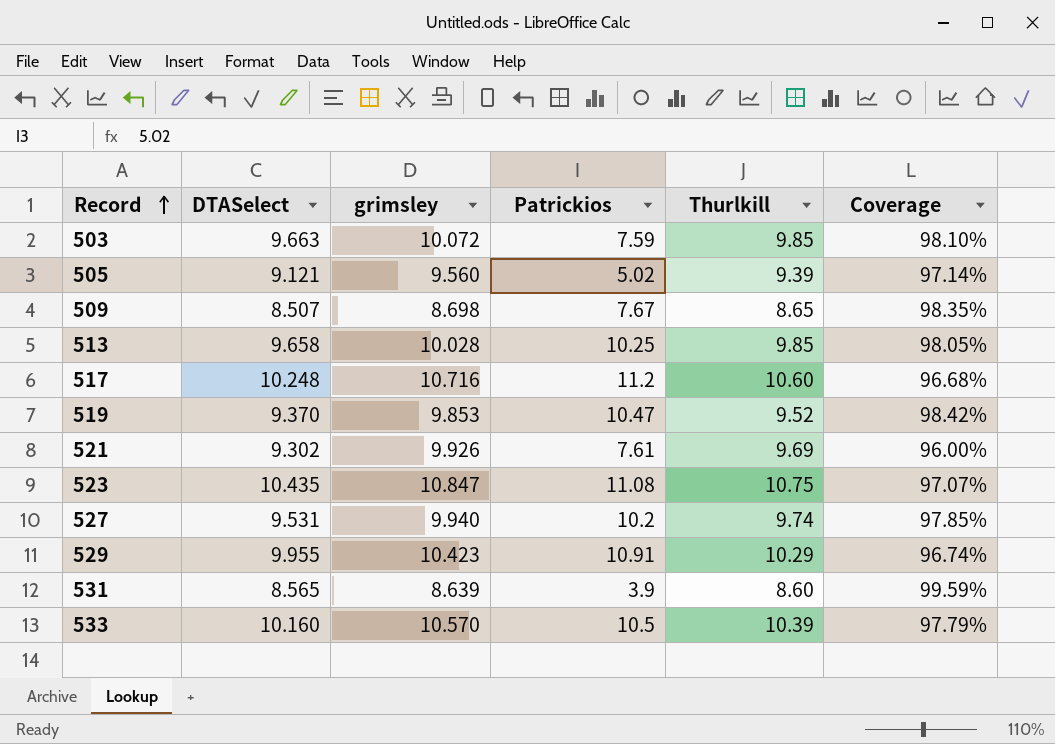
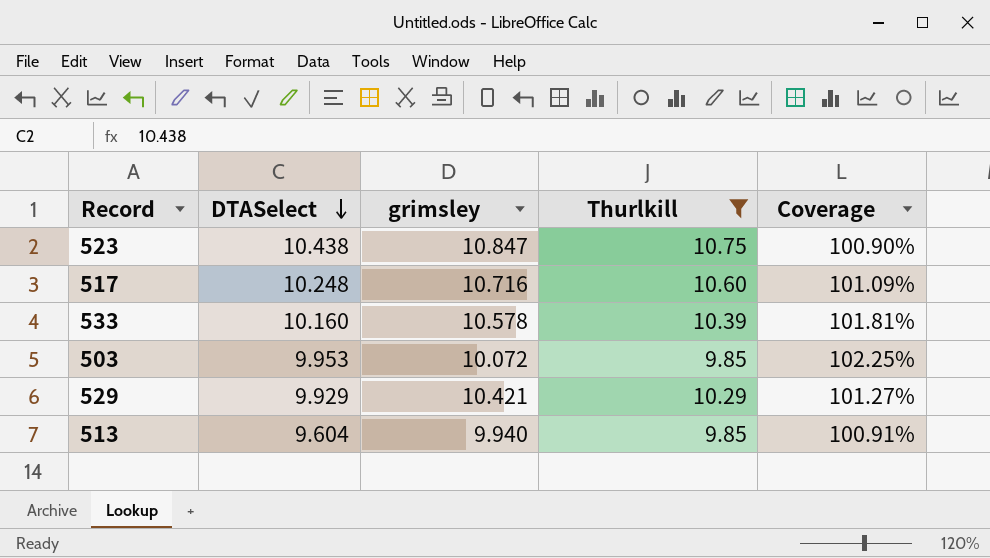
filter: none -> Thurlkill >= 9.85
row order: Record ascending -> DTASelect descending
column Patrickios | position: 4 -> none
column Coverage | formula: [DTASelect] / [Thurlkill] -> [grimsley] / [Thurlkill]
523 | DTASelect: 10.435 -> 10.438
533 | grimsley: 10.570 -> 10.578
503 | DTASelect: 9.663 -> 9.953
529 | DTASelect: 9.955 -> 9.929
529 | grimsley: 10.423 -> 10.421
513 | DTASelect: 9.658 -> 9.604
513 | grimsley: 10.028 -> 9.940

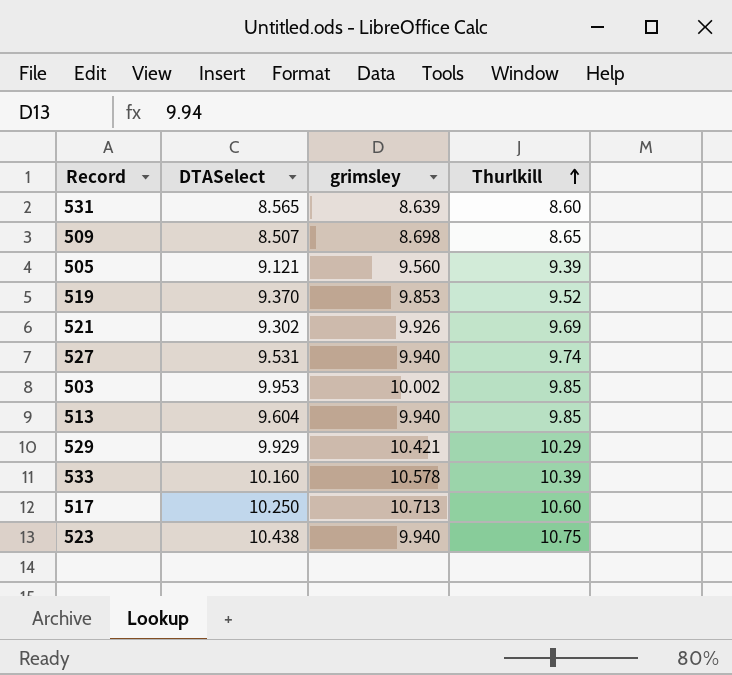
filter: Thurlkill >= 9.85 -> none
row order: DTASelect descending -> Thurlkill ascending
column Coverage | formula: [grimsley] / [Thurlkill] -> none
503 | grimsley: 10.072 -> 10.002
517 | DTASelect: 10.248 -> 10.250
517 | grimsley: 10.716 -> 10.713
523 | grimsley: 10.847 -> 9.940

